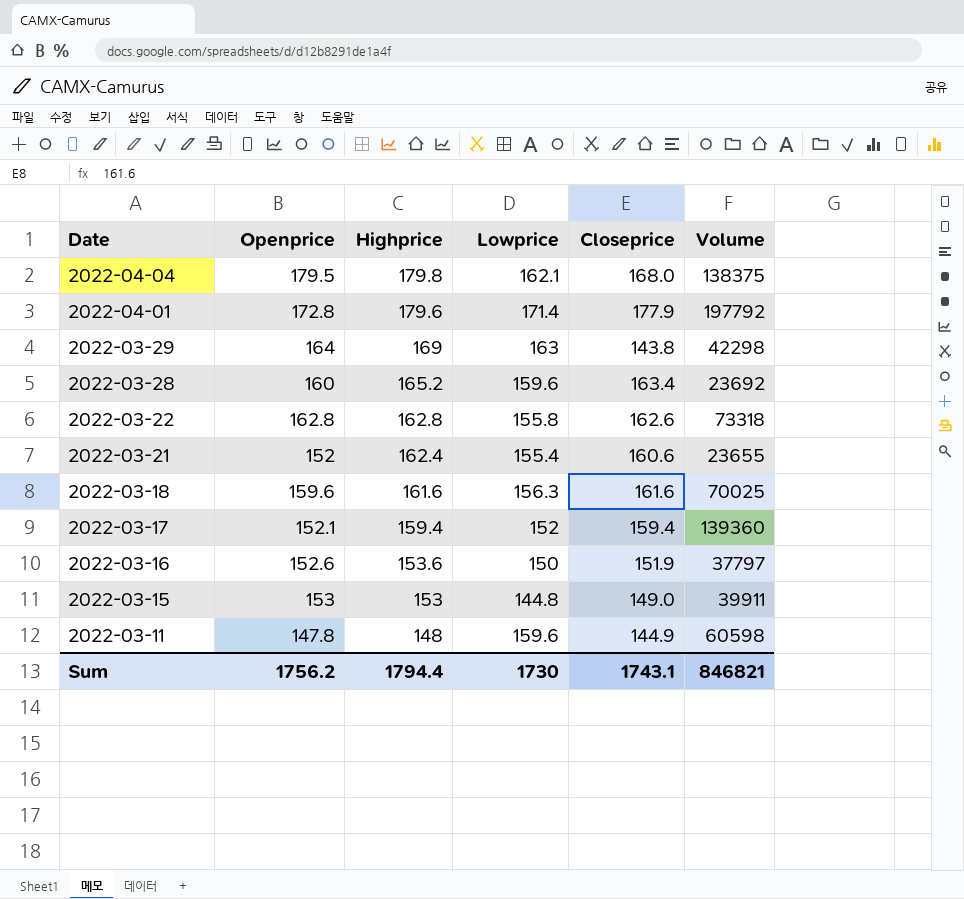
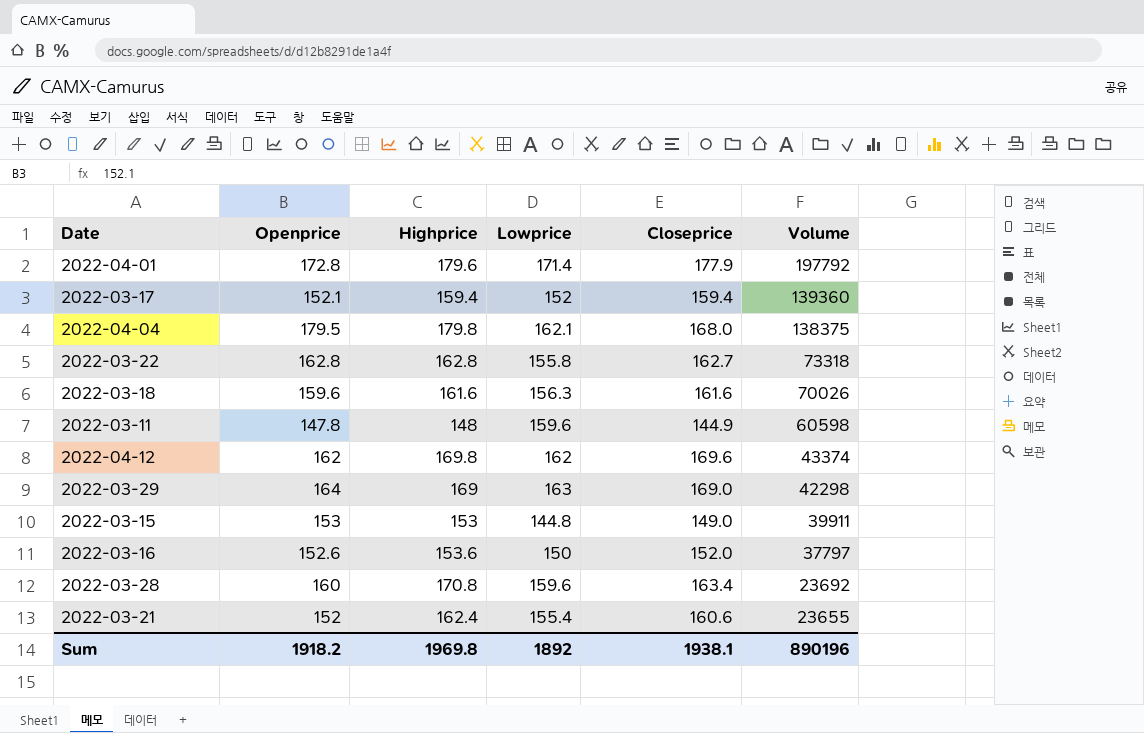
row order: Date descending -> Volume descending
2022-03-22 | Closeprice: 162.6 -> 162.7
2022-03-18 | Volume: 70025 -> 70026
row 2022-04-12: none -> 162 | 169.8 | 162 | 169.6 | 43374
2022-03-29 | Closeprice: 143.8 -> 169.0
2022-03-16 | Closeprice: 151.9 -> 152.0
2022-03-28 | Highprice: 165.2 -> 170.8
Sum | Openprice: 1756.2 -> 1918.2
Sum | Highprice: 1794.4 -> 1969.8
Sum | Lowprice: 1730 -> 1892
Sum | Closeprice: 1743.1 -> 1938.1
Sum | Volume: 846821 -> 890196

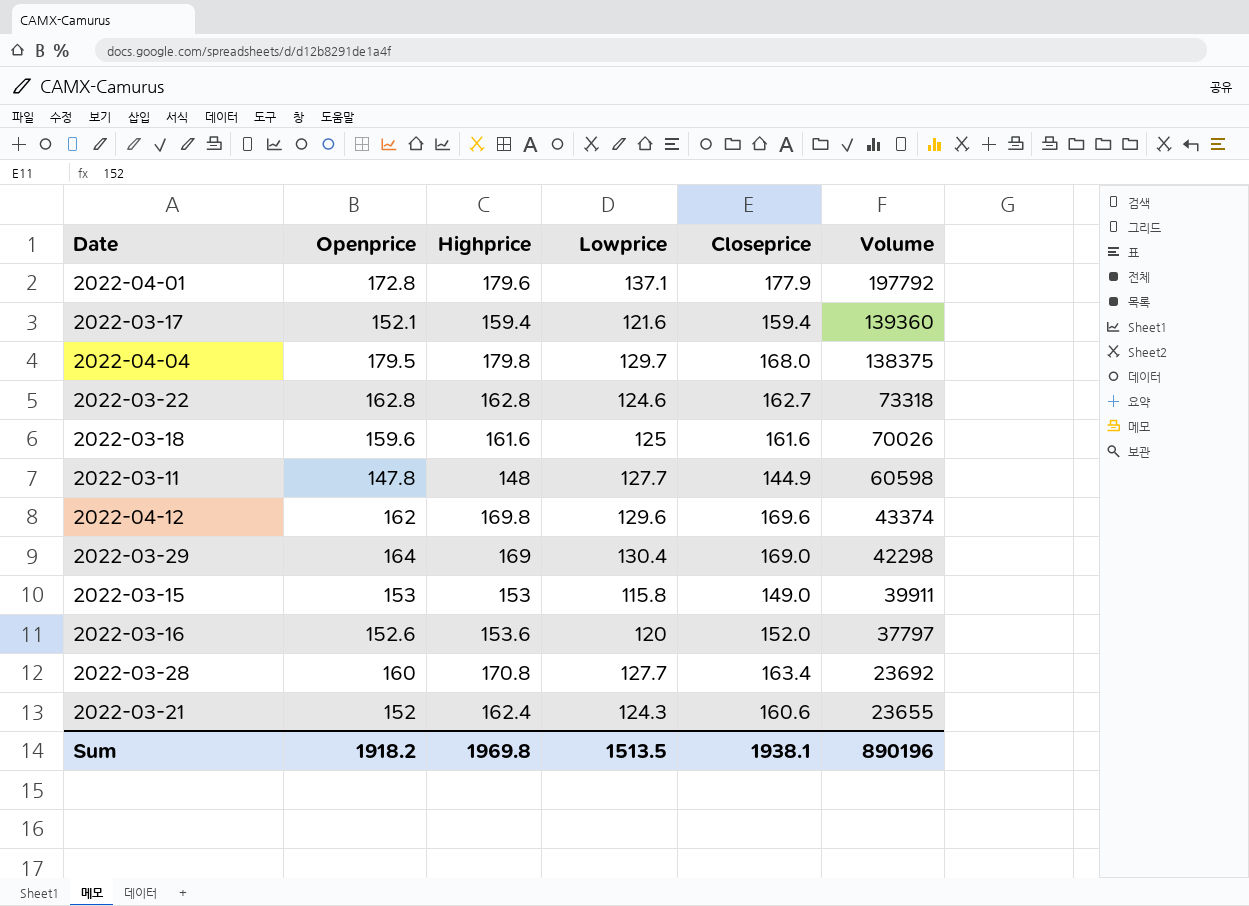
2022-04-01 | Lowprice: 171.4 -> 137.1
2022-03-17 | Lowprice: 152 -> 121.6
2022-04-04 | Lowprice: 162.1 -> 129.7
2022-03-22 | Lowprice: 155.8 -> 124.6
2022-03-18 | Lowprice: 156.3 -> 125
2022-03-11 | Lowprice: 159.6 -> 127.7
2022-04-12 | Lowprice: 162 -> 129.6
2022-03-29 | Lowprice: 163 -> 130.4
2022-03-15 | Lowprice: 144.8 -> 115.8
2022-03-16 | Lowprice: 150 -> 120
2022-03-28 | Lowprice: 159.6 -> 127.7
2022-03-21 | Lowprice: 155.4 -> 124.3
Sum | Lowprice: 1892 -> 1513.5

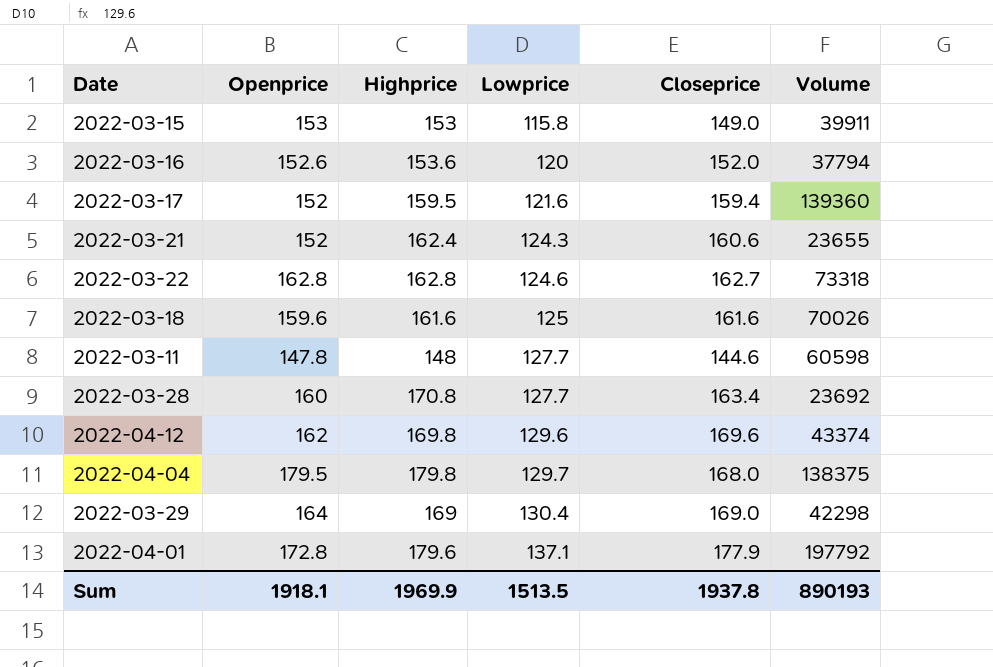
row order: Volume descending -> Lowprice ascending
2022-03-16 | Volume: 37797 -> 37794
2022-03-17 | Openprice: 152.1 -> 152
2022-03-17 | Highprice: 159.4 -> 159.5
2022-03-11 | Closeprice: 144.9 -> 144.6
Sum | Openprice: 1918.2 -> 1918.1
Sum | Highprice: 1969.8 -> 1969.9
Sum | Closeprice: 1938.1 -> 1937.8
Sum | Volume: 890196 -> 890193

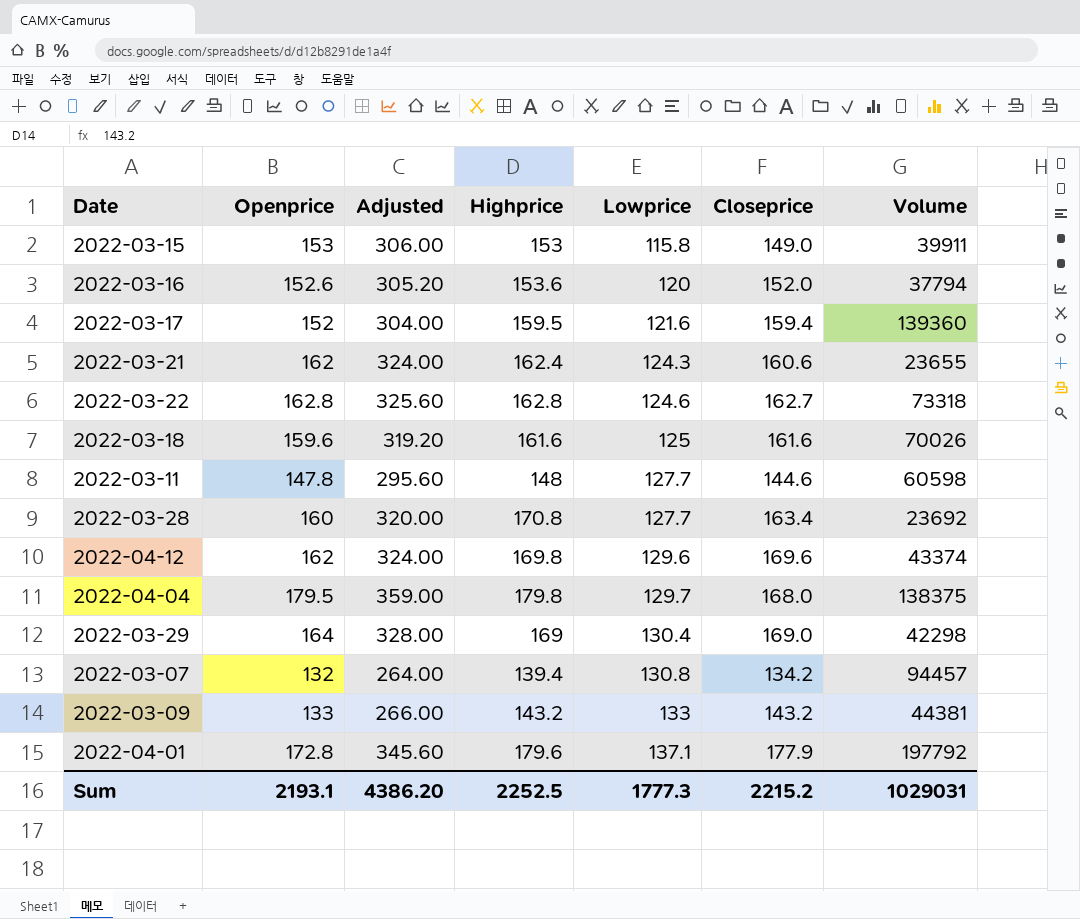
column Adjusted | formula: none -> [Openprice] * 2
2022-03-21 | Openprice: 152 -> 162
row 2022-03-07: none -> 132 | 264.00 | 139.4 | 130.8 | 134.2 | 94457
row 2022-03-09: none -> 133 | 266.00 | 143.2 | 133 | 143.2 | 44381
Sum | Openprice: 1918.1 -> 2193.1
Sum | Highprice: 1969.9 -> 2252.5
Sum | Lowprice: 1513.5 -> 1777.3
Sum | Closeprice: 1937.8 -> 2215.2
Sum | Volume: 890193 -> 1029031

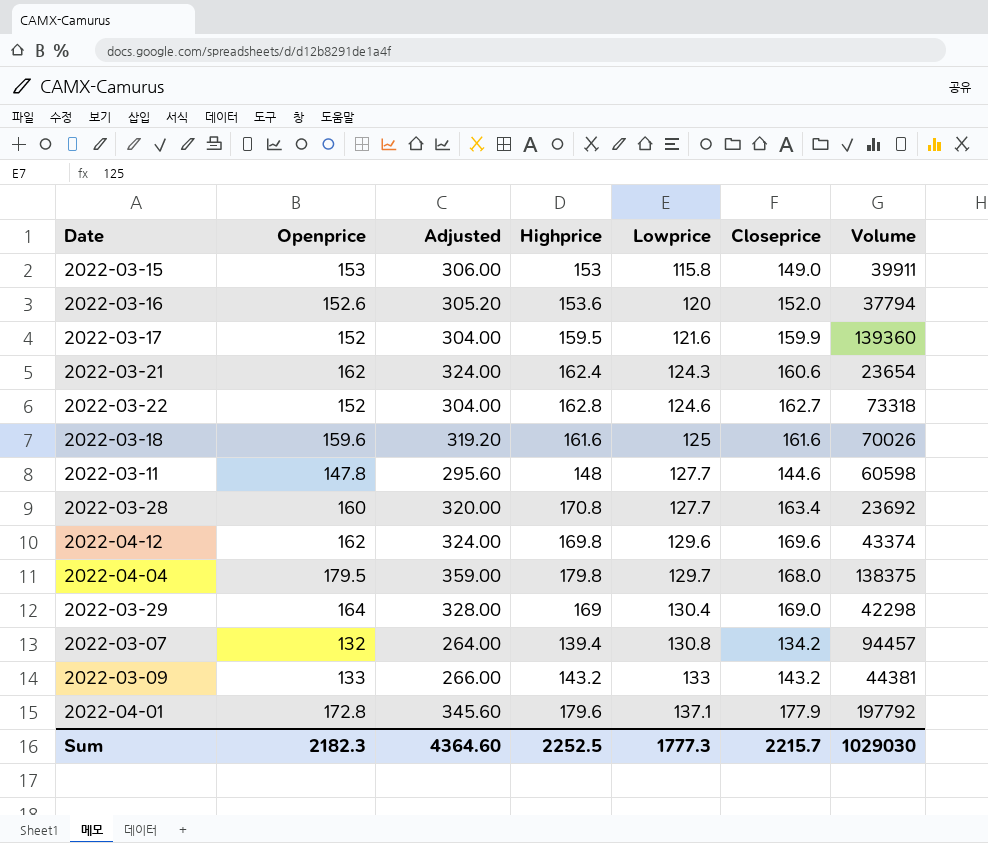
2022-03-17 | Closeprice: 159.4 -> 159.9
2022-03-21 | Volume: 23655 -> 23654
2022-03-22 | Openprice: 162.8 -> 152
2022-03-22 | Adjusted: 325.60 -> 304.00
Sum | Openprice: 2193.1 -> 2182.3
Sum | Adjusted: 4386.20 -> 4364.60
Sum | Closeprice: 2215.2 -> 2215.7
Sum | Volume: 1029031 -> 1029030

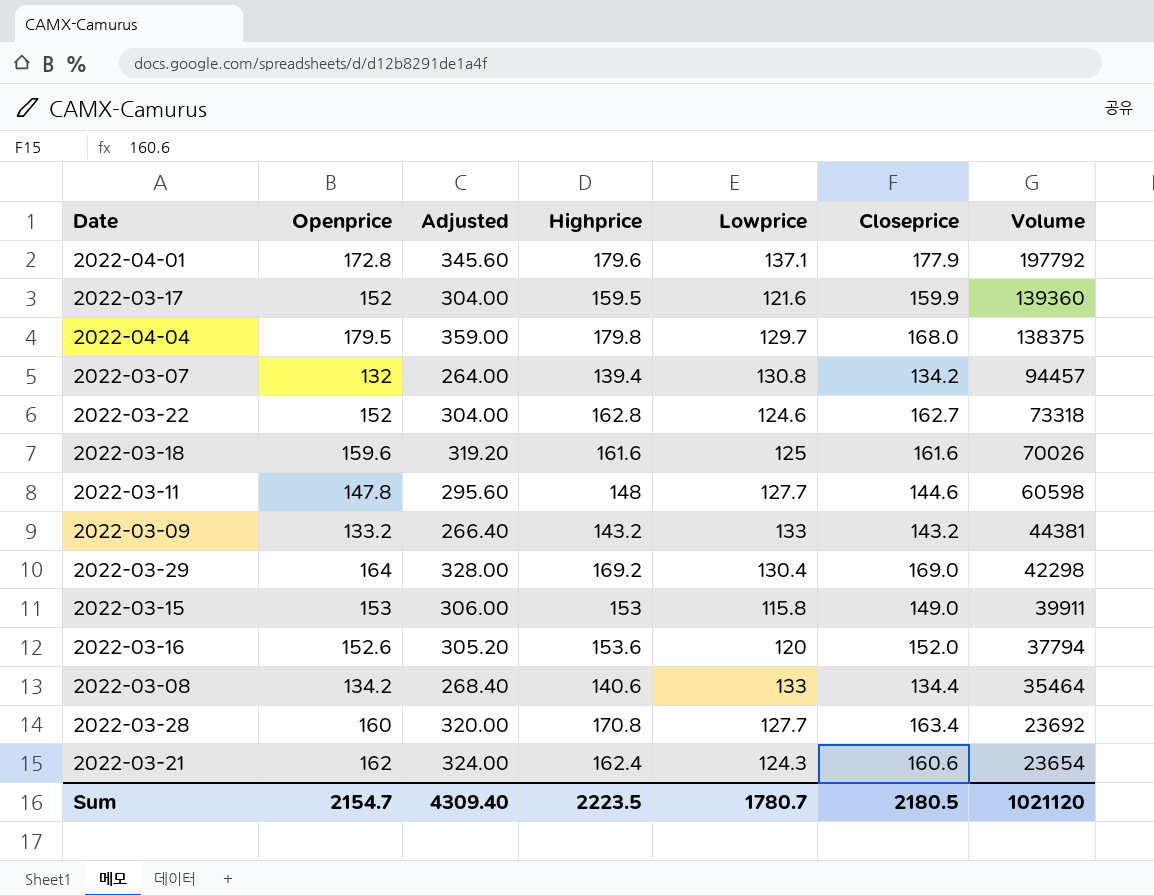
row order: Lowprice ascending -> Volume descending
row 2022-04-12: 162 | 324.00 | 169.8 | 129.6 | 169.6 | 43374 -> none
2022-03-09 | Openprice: 133 -> 133.2
2022-03-09 | Adjusted: 266.00 -> 266.40
2022-03-29 | Highprice: 169 -> 169.2
row 2022-03-08: none -> 134.2 | 268.40 | 140.6 | 133 | 134.4 | 35464
Sum | Openprice: 2182.3 -> 2154.7
Sum | Adjusted: 4364.60 -> 4309.40
Sum | Highprice: 2252.5 -> 2223.5
Sum | Lowprice: 1777.3 -> 1780.7
Sum | Closeprice: 2215.7 -> 2180.5
Sum | Volume: 1029030 -> 1021120

